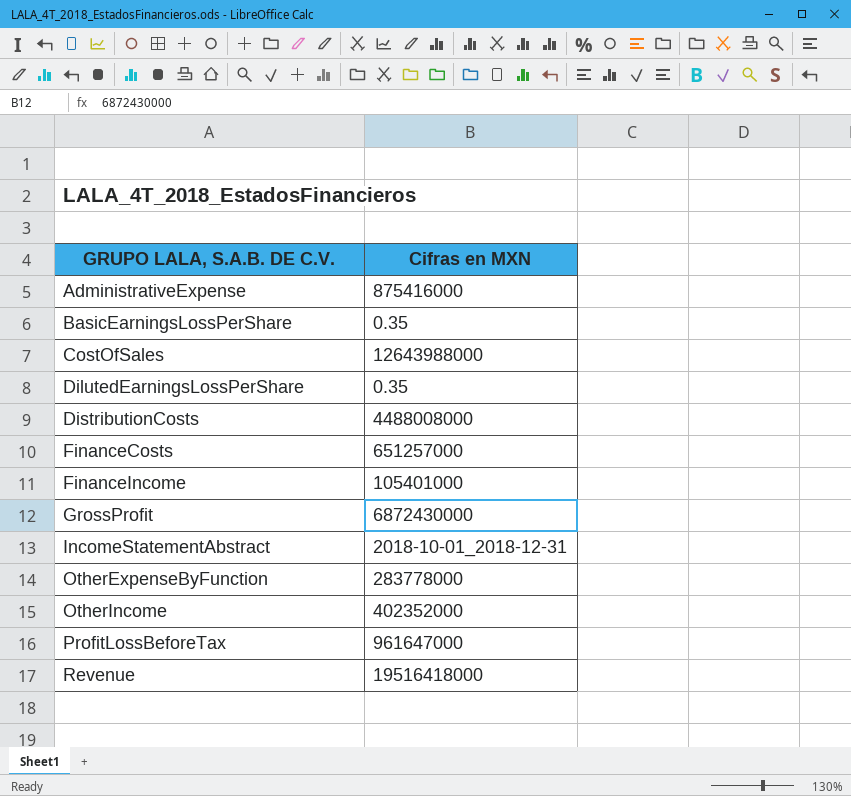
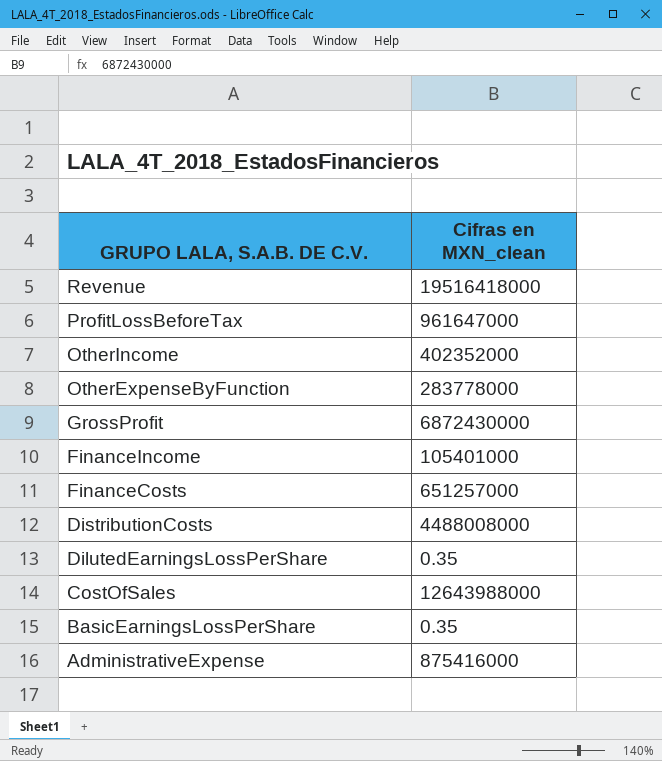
row order: GRUPO LALA, S.A.B. DE C.V. ascending -> GRUPO LALA, S.A.B. DE C.V. descending
column name: Cifras en MXN -> Cifras en MXN_clean
row IncomeStatementAbstract: 2018-10-01_2018-12-31 -> none

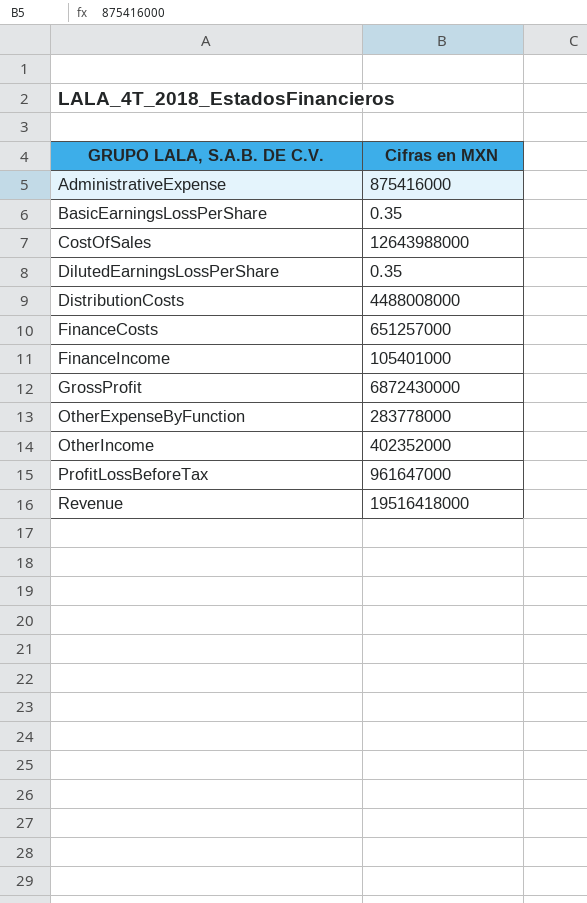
row order: GRUPO LALA, S.A.B. DE C.V. descending -> GRUPO LALA, S.A.B. DE C.V. ascending
column name: Cifras en MXN_clean -> Cifras en MXN

